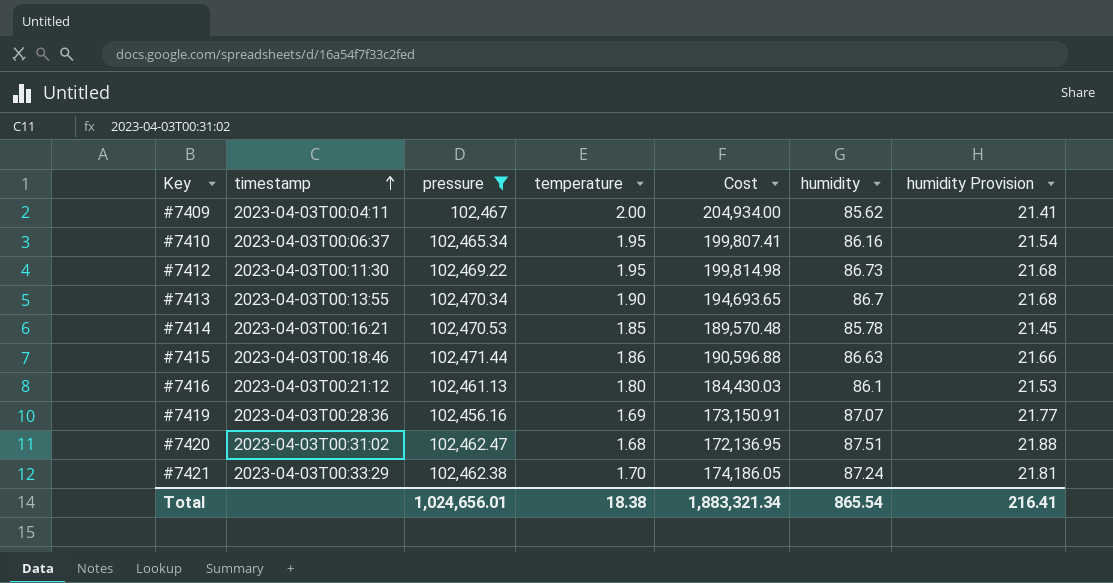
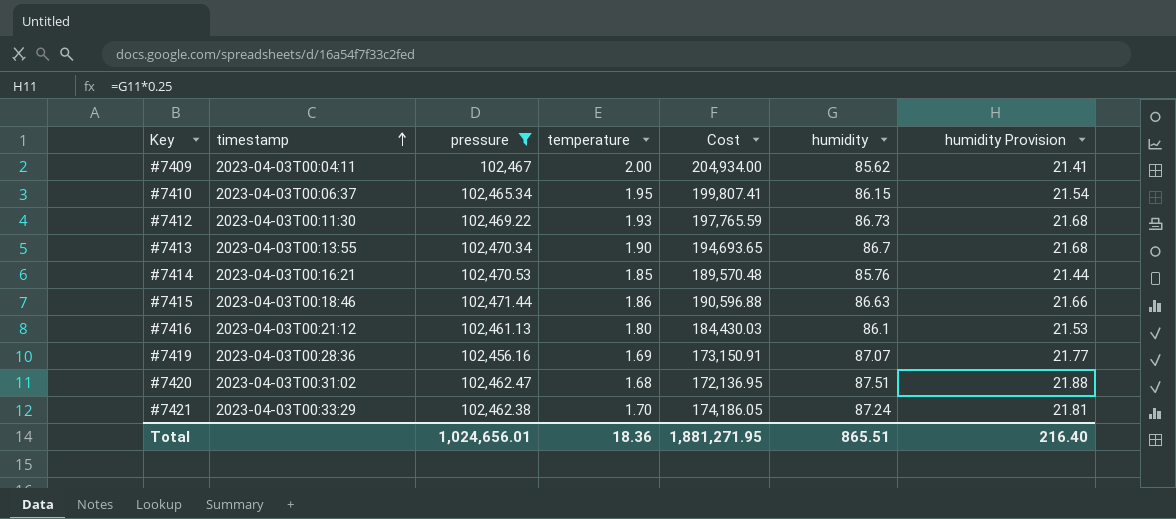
#7410 | humidity: 86.16 -> 86.15
#7412 | temperature: 1.95 -> 1.93
#7412 | Cost: 199,814.98 -> 197,765.59
#7414 | humidity: 85.78 -> 85.76
#7414 | humidity Provision: 21.45 -> 21.44
Total | temperature: 18.38 -> 18.36
Total | Cost: 1,883,321.34 -> 1,881,271.95
Total | humidity: 865.54 -> 865.51
Total | humidity Provision: 216.41 -> 216.40

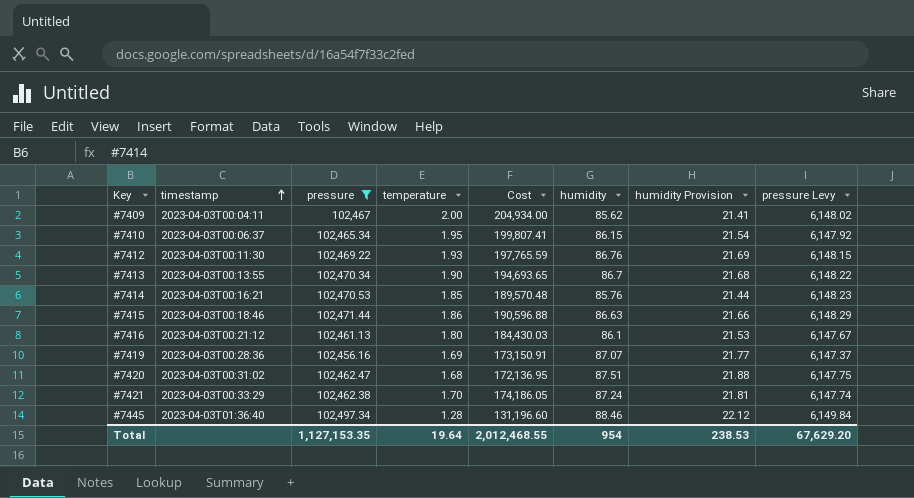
column pressure Levy | formula: none -> [pressure] * 0.06
#7412 | humidity: 86.73 -> 86.76
#7412 | humidity Provision: 21.68 -> 21.69
row #7445: none -> 2023-04-03T01:36:40 | 102,497.34 | 1.28 | 131,196.60 | 88.46 | 22.12 | 6,149.84
Total | pressure: 1,024,656.01 -> 1,127,153.35
Total | temperature: 18.36 -> 19.64
Total | Cost: 1,881,271.95 -> 2,012,468.55
Total | humidity: 865.51 -> 954
Total | humidity Provision: 216.40 -> 238.53

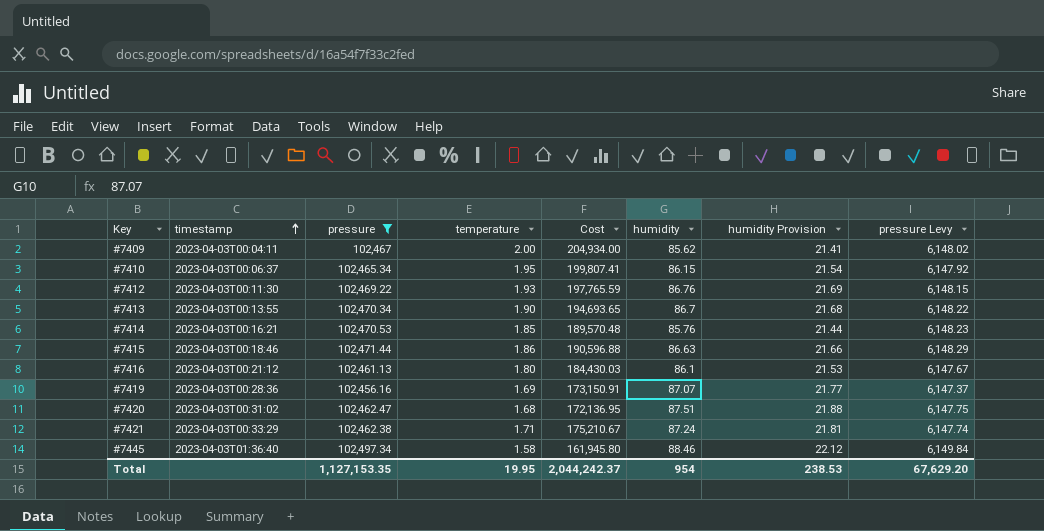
#7421 | temperature: 1.70 -> 1.71
#7421 | Cost: 174,186.05 -> 175,210.67
#7445 | temperature: 1.28 -> 1.58
#7445 | Cost: 131,196.60 -> 161,945.80
Total | temperature: 19.64 -> 19.95
Total | Cost: 2,012,468.55 -> 2,044,242.37

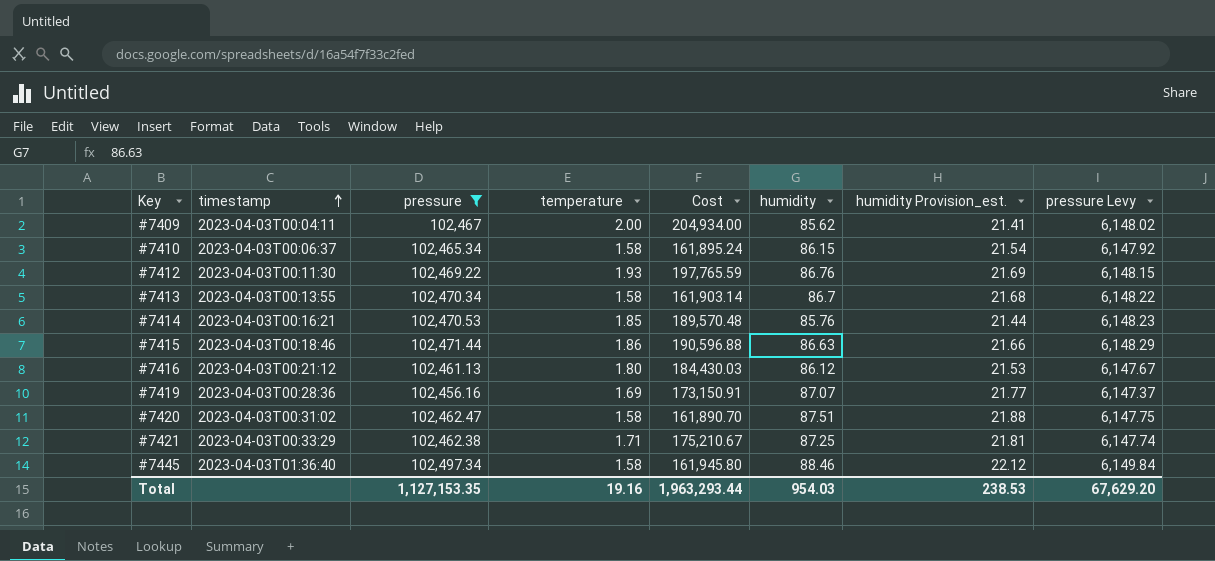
column name: humidity Provision -> humidity Provision_est.
#7410 | temperature: 1.95 -> 1.58
#7410 | Cost: 199,807.41 -> 161,895.24
#7413 | temperature: 1.90 -> 1.58
#7413 | Cost: 194,693.65 -> 161,903.14
#7416 | humidity: 86.1 -> 86.12
#7420 | temperature: 1.68 -> 1.58
#7420 | Cost: 172,136.95 -> 161,890.70
#7421 | humidity: 87.24 -> 87.25
Total | temperature: 19.95 -> 19.16
Total | Cost: 2,044,242.37 -> 1,963,293.44
Total | humidity: 954 -> 954.03

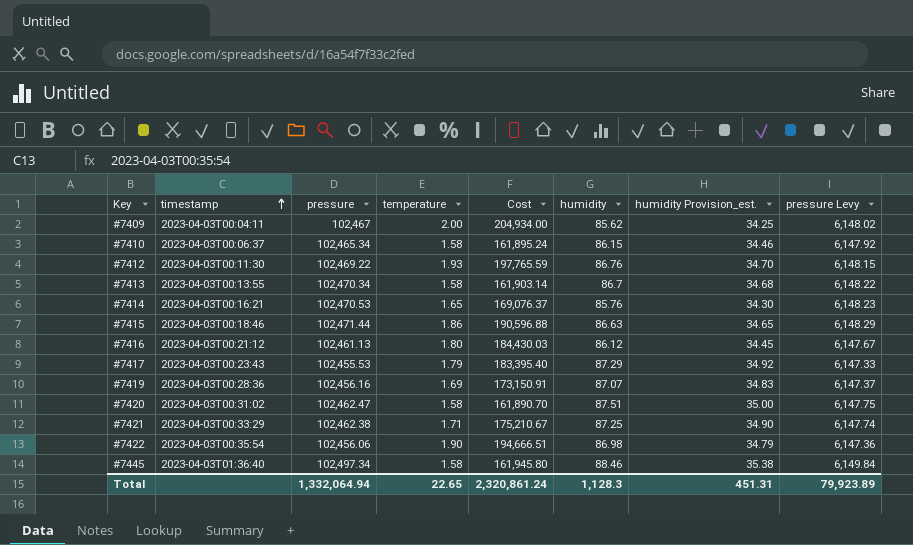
filter: pressure >= 102,456.16 -> none
column humidity Provision_est. | formula: [humidity] * 0.25 -> [humidity] * 0.4
#7414 | temperature: 1.85 -> 1.65
#7414 | Cost: 189,570.48 -> 169,076.37
Total | pressure: 1,127,153.35 -> 1,332,064.94
Total | temperature: 19.16 -> 22.65
Total | Cost: 1,963,293.44 -> 2,320,861.24
Total | humidity: 954.03 -> 1,128.3
Total | humidity Provision_est.: 238.53 -> 451.31
Total | pressure Levy: 67,629.20 -> 79,923.89

